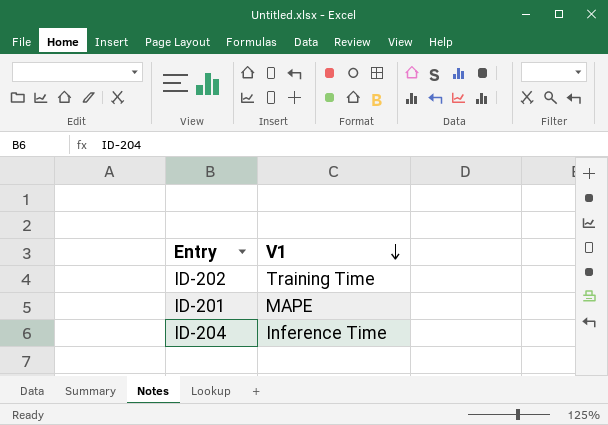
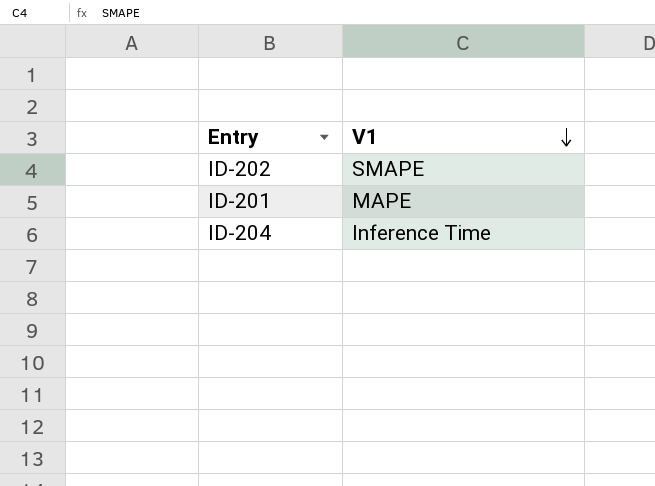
ID-202 | V1: Training Time -> SMAPE

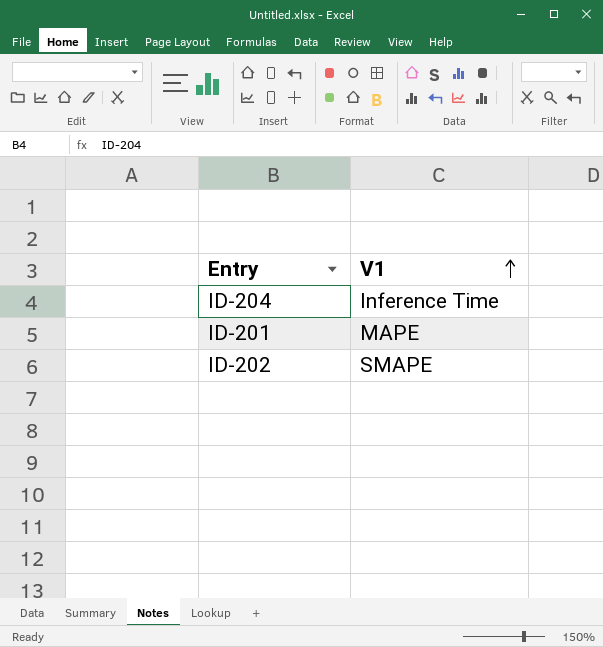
row order: V1 descending -> V1 ascending

